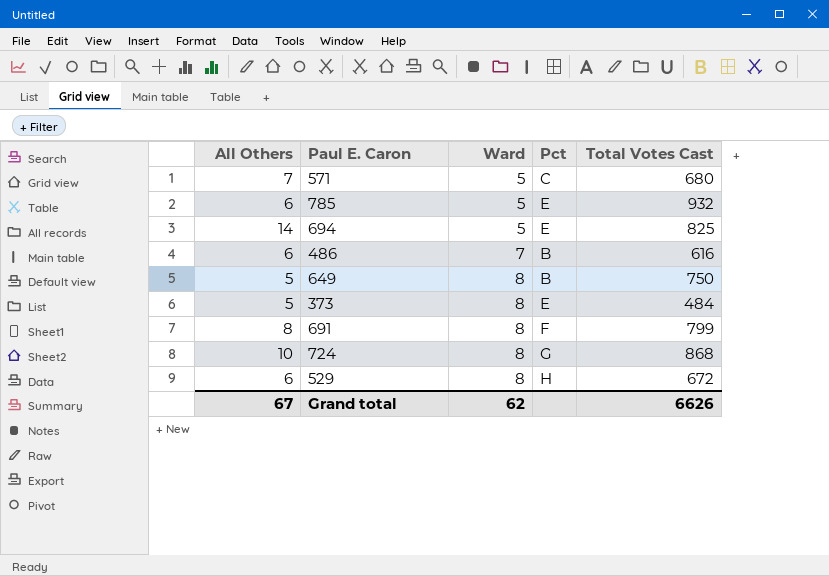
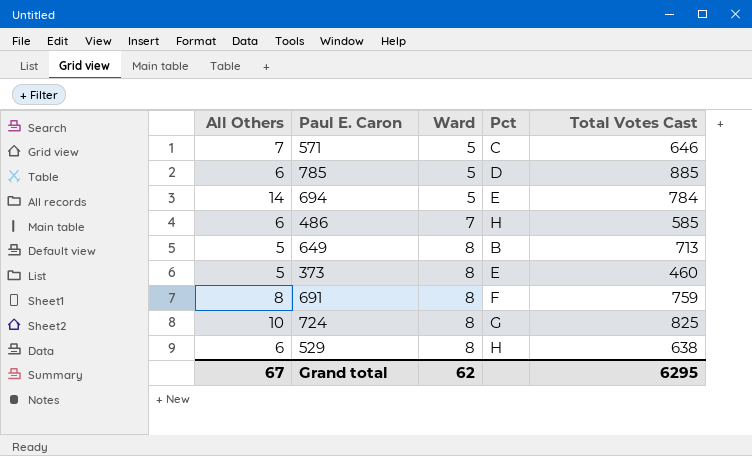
571 | Total Votes Cast: 680 -> 646
785 | Pct: E -> D
785 | Total Votes Cast: 932 -> 885
694 | Total Votes Cast: 825 -> 784
486 | Pct: B -> H
486 | Total Votes Cast: 616 -> 585
649 | Total Votes Cast: 750 -> 713
373 | Total Votes Cast: 484 -> 460
691 | Total Votes Cast: 799 -> 759
724 | Total Votes Cast: 868 -> 825
529 | Total Votes Cast: 672 -> 638
Grand total | Total Votes Cast: 6626 -> 6295

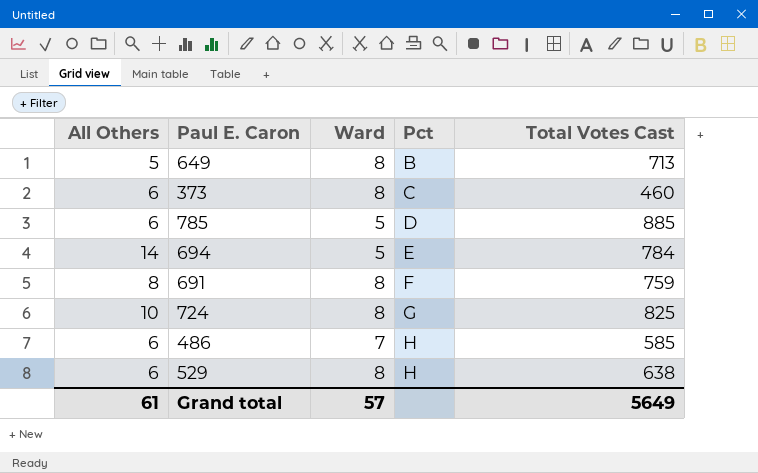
row order: Ward ascending -> Pct ascending
row 571: 7 | 5 | C | 646 -> none
373 | All Others: 5 -> 6
373 | Pct: E -> C
Grand total | All Others: 67 -> 61
Grand total | Ward: 62 -> 57
Grand total | Total Votes Cast: 6295 -> 5649

